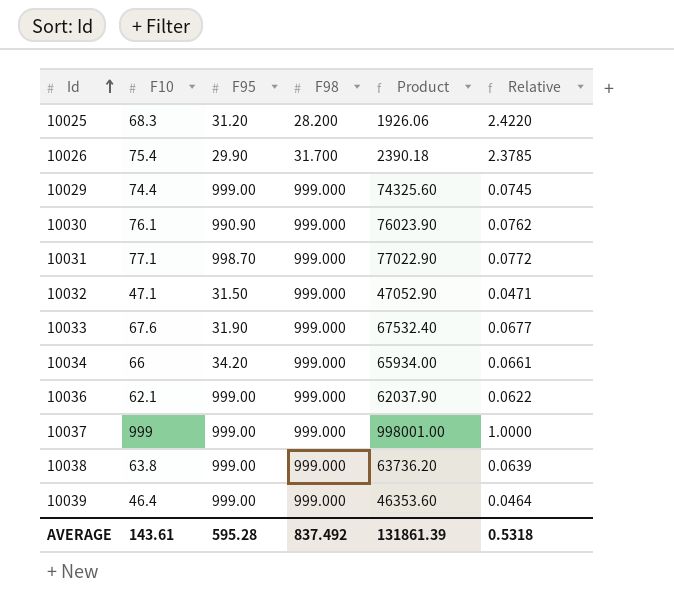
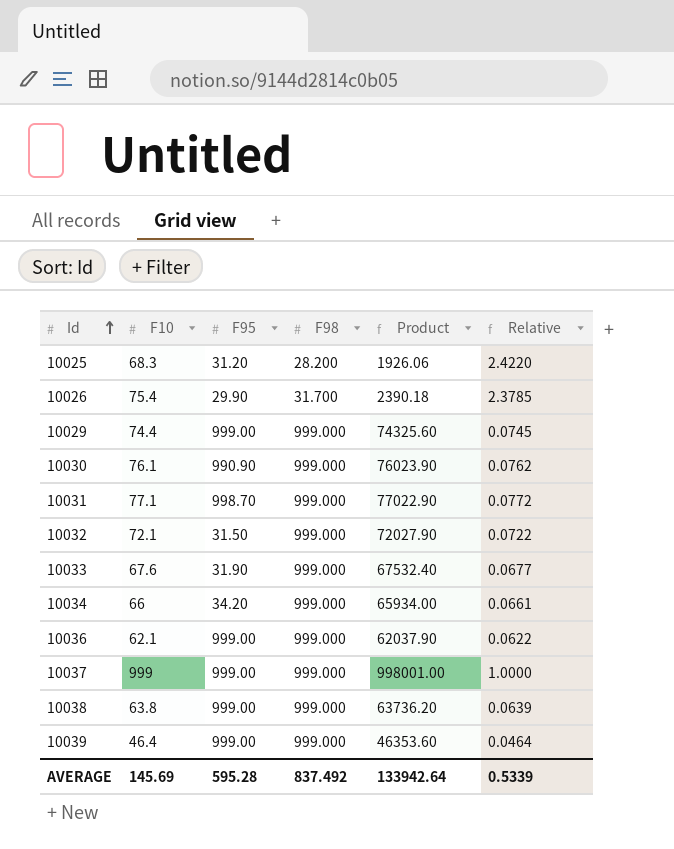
10032 | F10: 47.1 -> 72.1
10032 | Product: 47052.90 -> 72027.90
10032 | Relative: 0.0471 -> 0.0722
AVERAGE | F10: 143.61 -> 145.69
AVERAGE | Product: 131861.39 -> 133942.64
AVERAGE | Relative: 0.5318 -> 0.5339

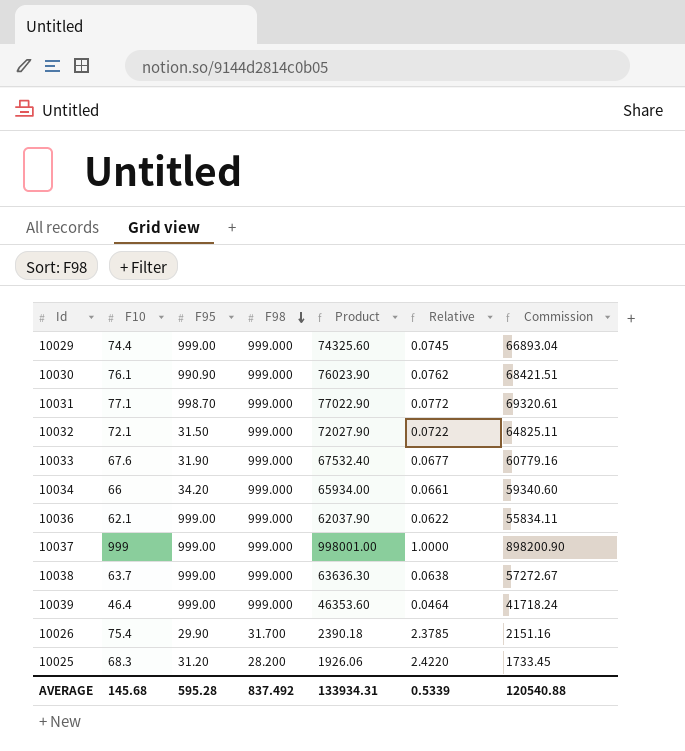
row order: Id ascending -> F98 descending
column Commission | formula: none -> [Product] * 0.9
10038 | F10: 63.8 -> 63.7
10038 | Product: 63736.20 -> 63636.30
10038 | Relative: 0.0639 -> 0.0638
AVERAGE | F10: 145.69 -> 145.68
AVERAGE | Product: 133942.64 -> 133934.31

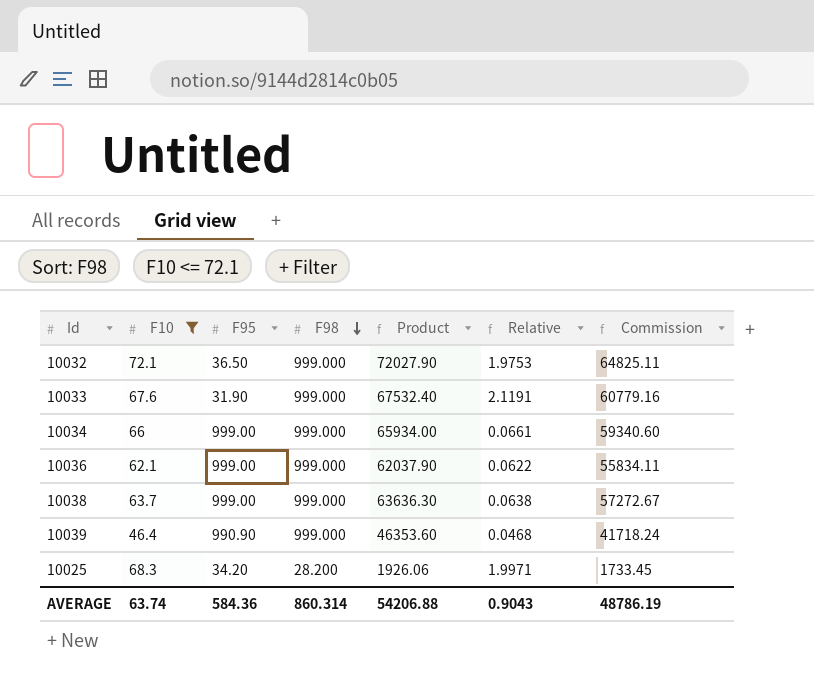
filter: none -> F10 <= 72.1
column Relative | formula: [F10] / [F98] -> [F10] / [F95]
10032 | F95: 31.50 -> 36.50
10034 | F95: 34.20 -> 999.00
10039 | F95: 999.00 -> 990.90
10025 | F95: 31.20 -> 34.20
AVERAGE | F10: 145.68 -> 63.74
AVERAGE | F95: 595.28 -> 584.36
AVERAGE | F98: 837.492 -> 860.314
AVERAGE | Product: 133934.31 -> 54206.88
AVERAGE | Relative: 0.5339 -> 0.9043
AVERAGE | Commission: 120540.88 -> 48786.19

